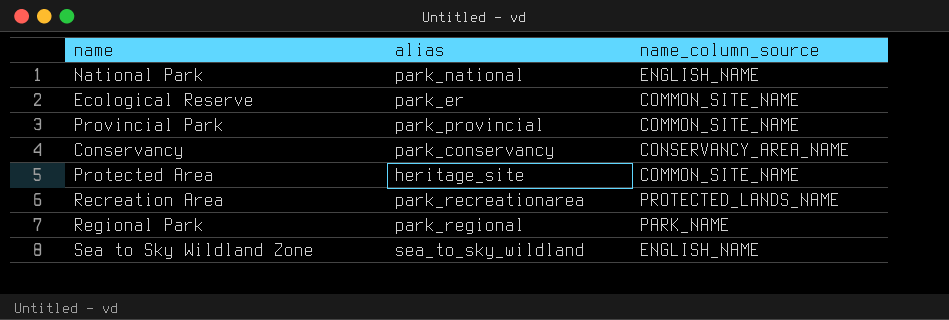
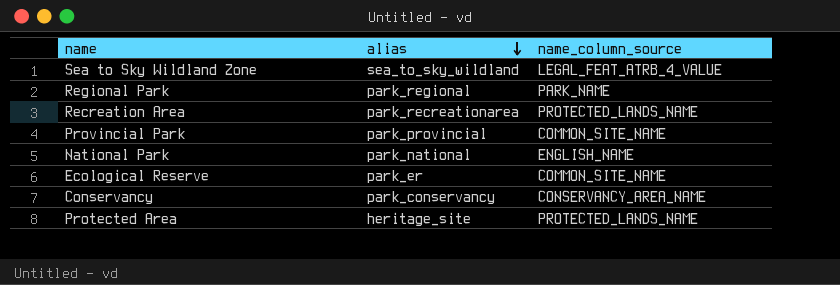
row order: none -> alias descending
Sea to Sky Wildland Zone | name_column_source: ENGLISH_NAME -> LEGAL_FEAT_ATRB_4_VALUE
Protected Area | name_column_source: COMMON_SITE_NAME -> PROTECTED_LANDS_NAME

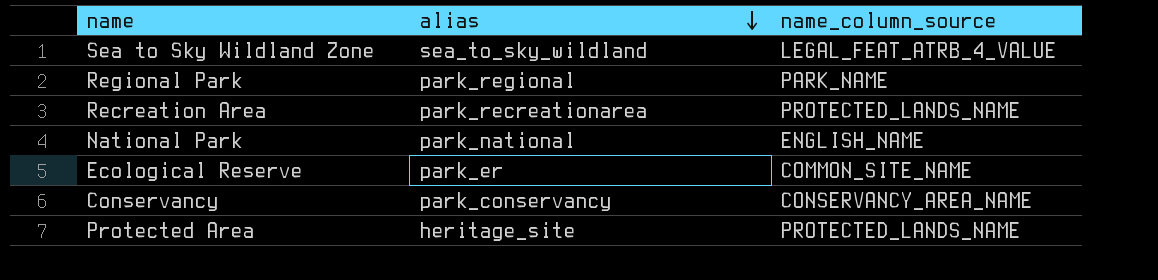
row Provincial Park: park_provincial | COMMON_SITE_NAME -> none

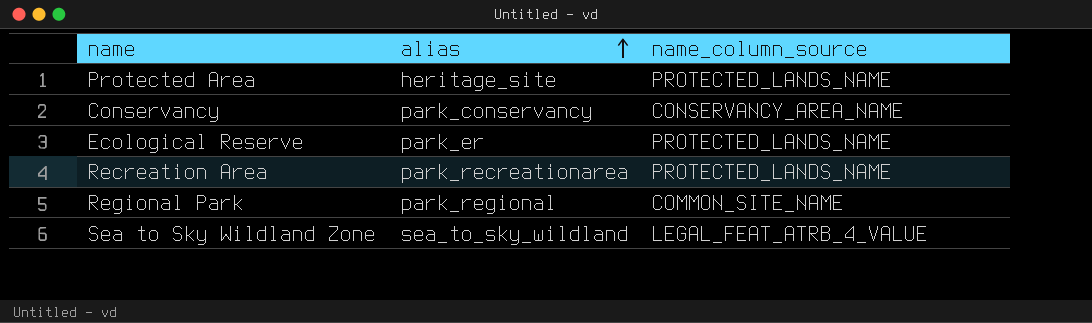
row order: alias descending -> alias ascending
row National Park: park_national | ENGLISH_NAME -> none
Ecological Reserve | name_column_source: COMMON_SITE_NAME -> PROTECTED_LANDS_NAME
Regional Park | name_column_source: PARK_NAME -> COMMON_SITE_NAME

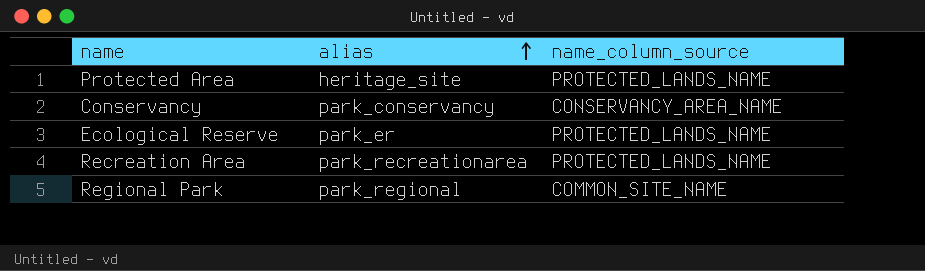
row Sea to Sky Wildland Zone: sea_to_sky_wildland | LEGAL_FEAT_ATRB_4_VALUE -> none

